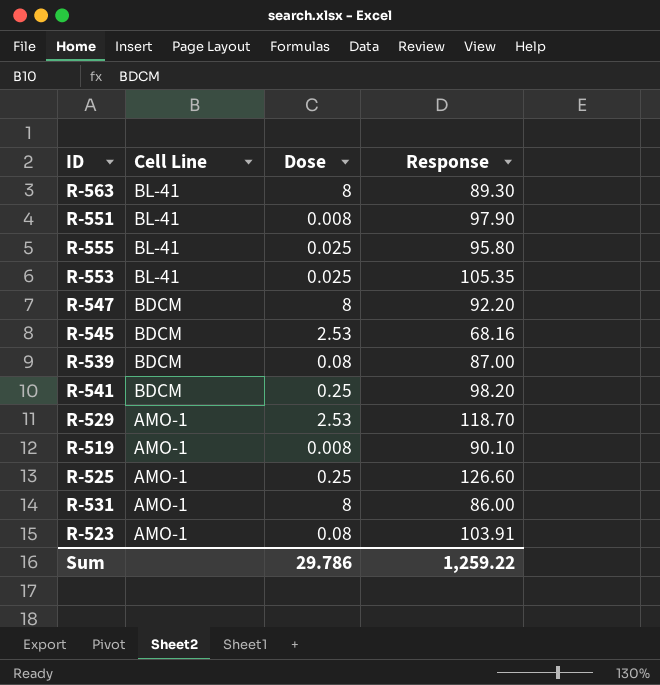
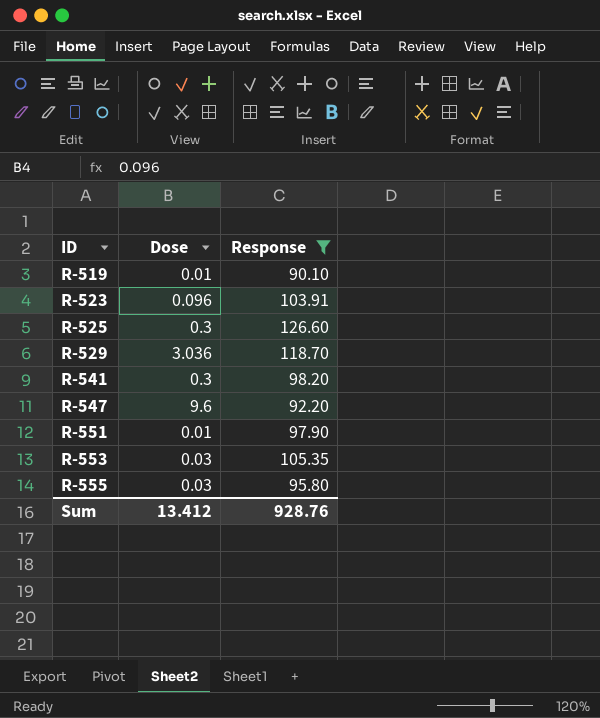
filter: none -> Response >= 90.10
row order: Cell Line descending -> ID ascending
column Cell Line | position: 2 -> none
R-519 | Dose: 0.008 -> 0.01
R-523 | Dose: 0.08 -> 0.096
R-525 | Dose: 0.25 -> 0.3
R-529 | Dose: 2.53 -> 3.036
R-541 | Dose: 0.25 -> 0.3
R-547 | Dose: 8 -> 9.6
R-551 | Dose: 0.008 -> 0.01
R-553 | Dose: 0.025 -> 0.03
R-555 | Dose: 0.025 -> 0.03
Sum | Dose: 29.786 -> 13.412
Sum | Response: 1,259.22 -> 928.76

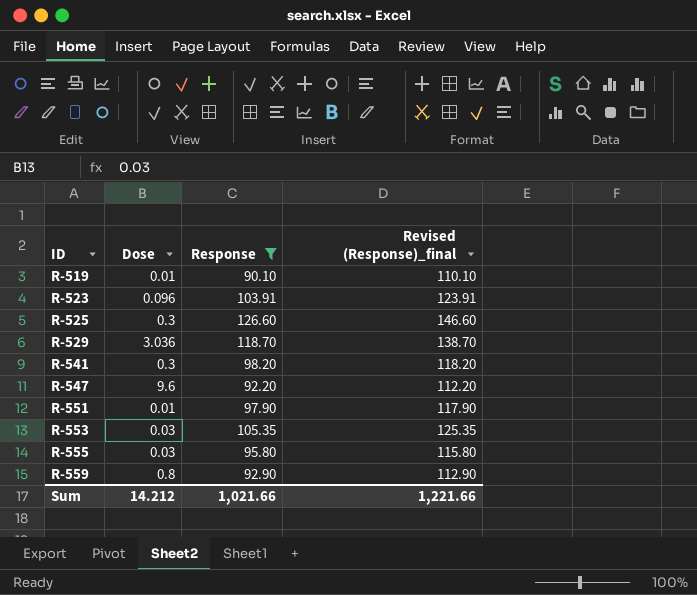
column Revised (Response)_final | formula: none -> [Response] + 20
row R-559: none -> 0.8 | 92.90 | 112.90
Sum | Dose: 13.412 -> 14.212
Sum | Response: 928.76 -> 1,021.66

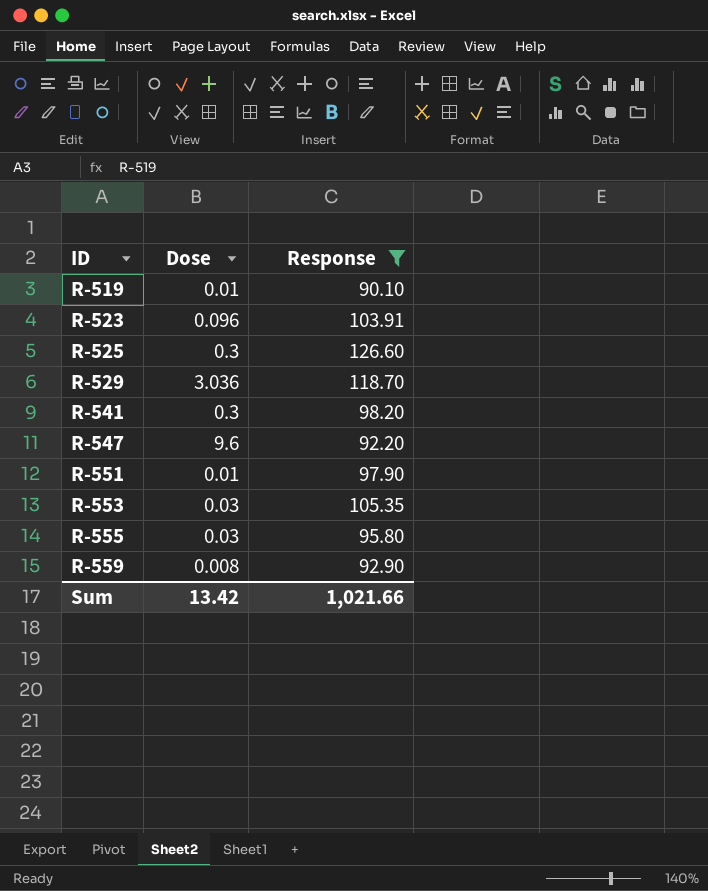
column Revised (Response)_final | formula: [Response] + 20 -> none
R-559 | Dose: 0.8 -> 0.008
Sum | Dose: 14.212 -> 13.42

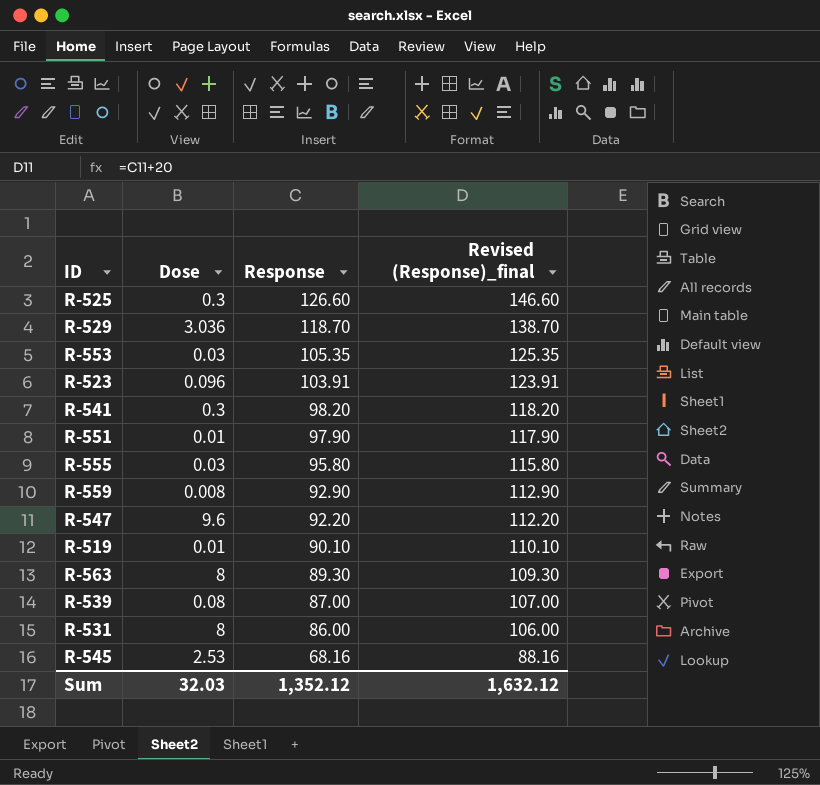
filter: Response >= 90.10 -> none
row order: ID ascending -> Response descending
column Revised (Response)_final | formula: none -> [Response] + 20
Sum | Dose: 13.42 -> 32.03
Sum | Response: 1,021.66 -> 1,352.12

